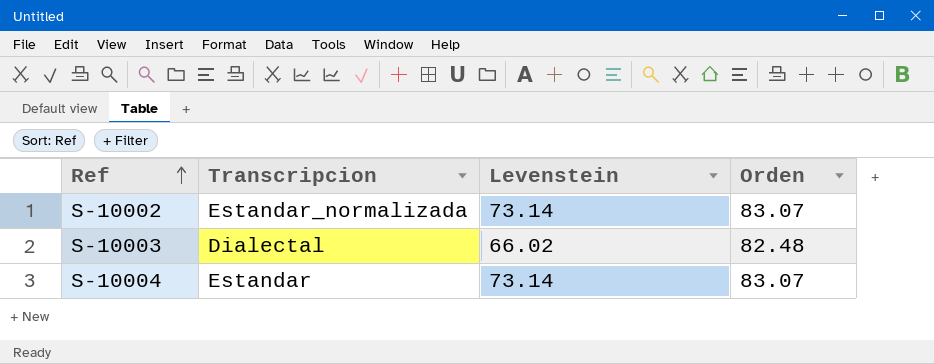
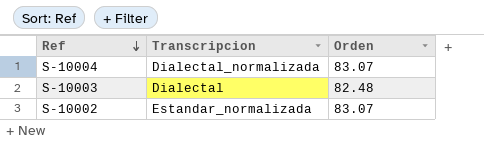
row order: Ref ascending -> Ref descending
column Levenstein | position: 3 -> none
S-10004 | Transcripcion: Estandar -> Dialectal_normalizada

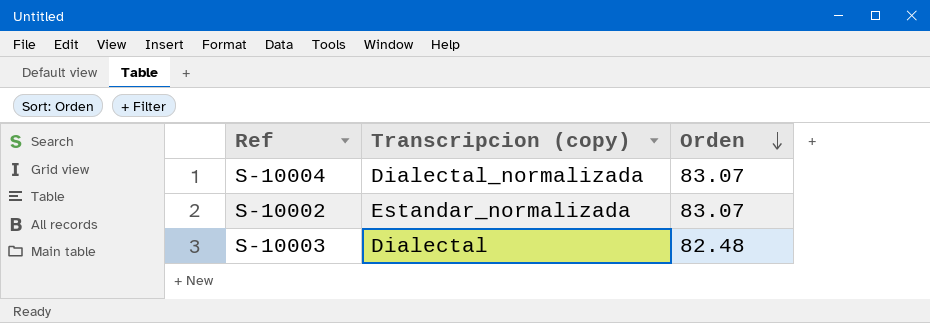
row order: Ref descending -> Orden descending
column name: Transcripcion -> Transcripcion (copy)

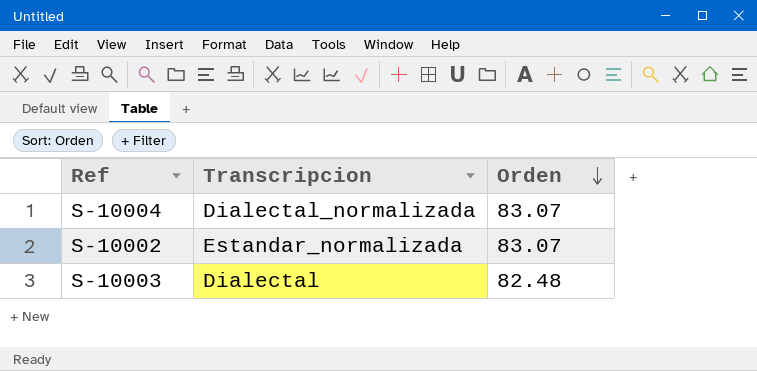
column name: Transcripcion (copy) -> Transcripcion

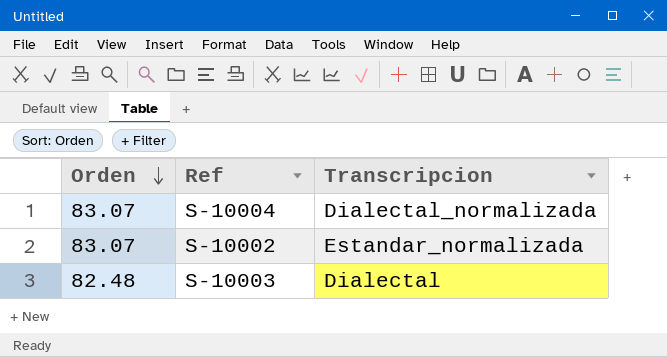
column Orden | position: 3 -> 1

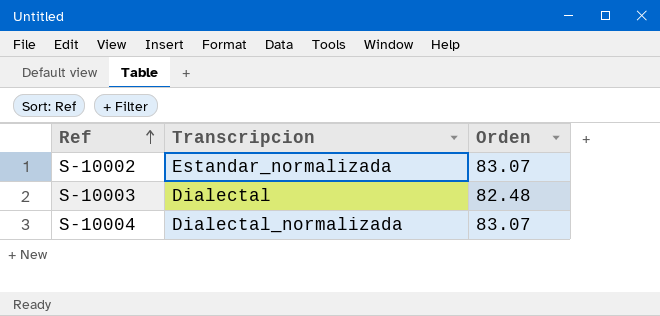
row order: Orden descending -> Ref ascending
column Orden | position: 1 -> 3

